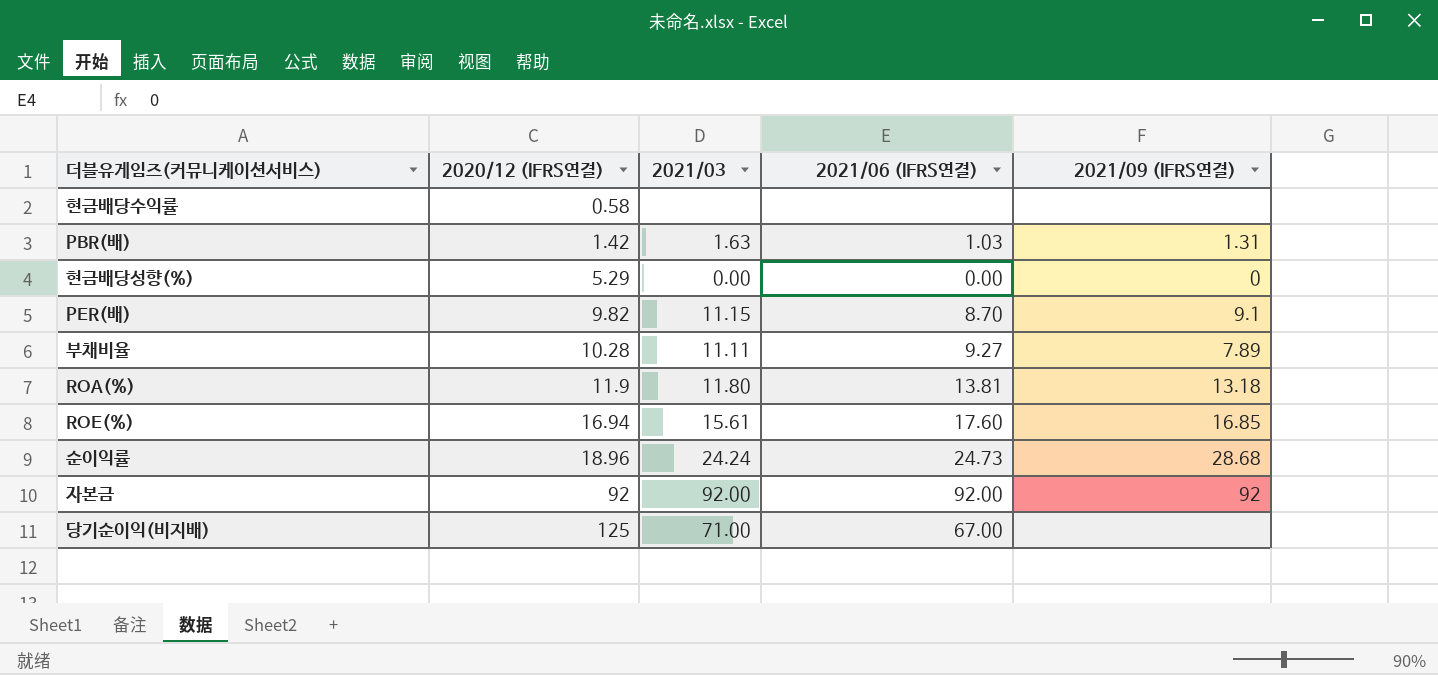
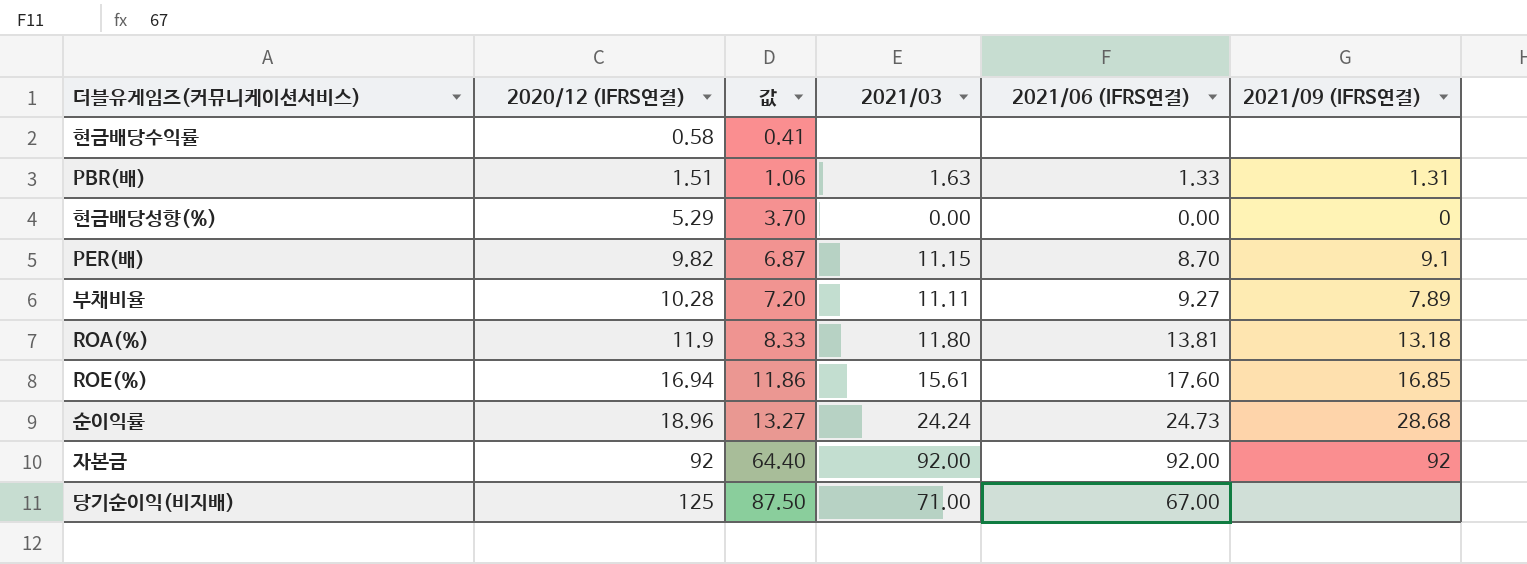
column 값 | formula: none -> [2020/12 (IFRS연결)] * 0.7
PBR(배) | 2020/12 (IFRS연결): 1.42 -> 1.51
PBR(배) | 2021/06 (IFRS연결): 1.03 -> 1.33

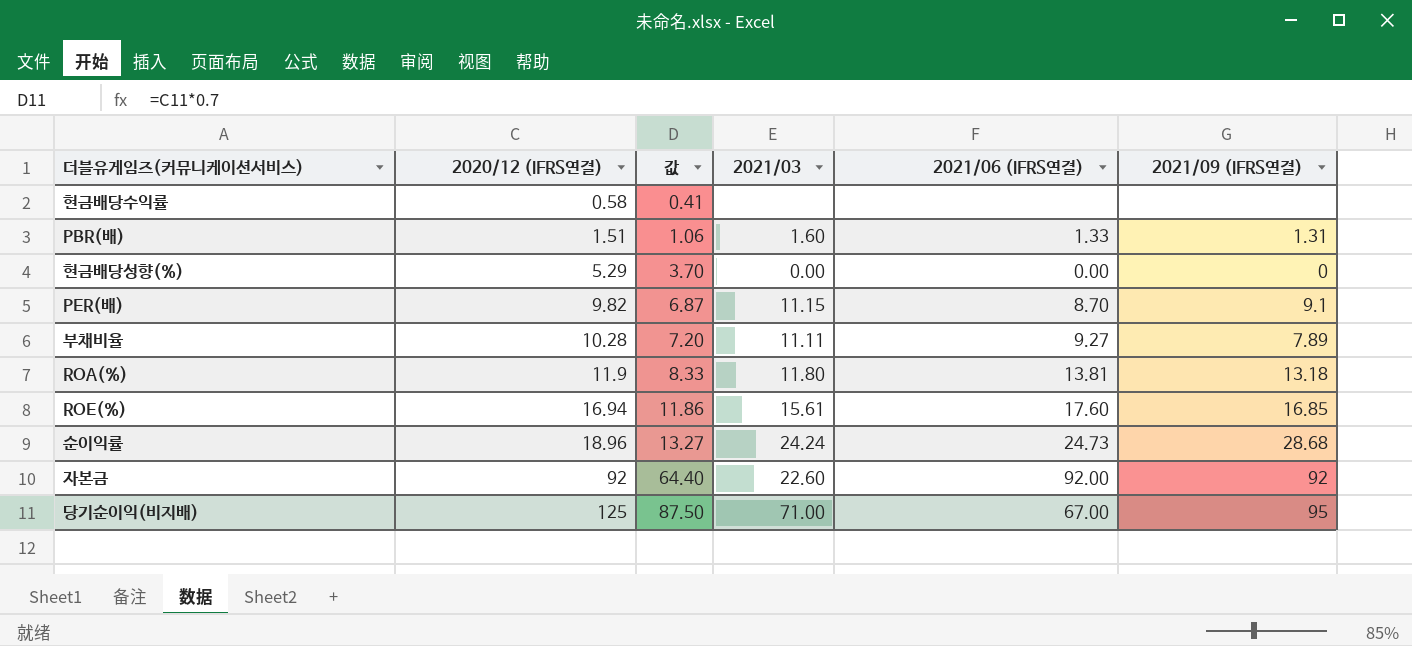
PBR(배) | 2021/03: 1.63 -> 1.60
자본금 | 2021/03: 92.00 -> 22.60
당기순이익(비지배) | 2021/09 (IFRS연결): none -> 95

